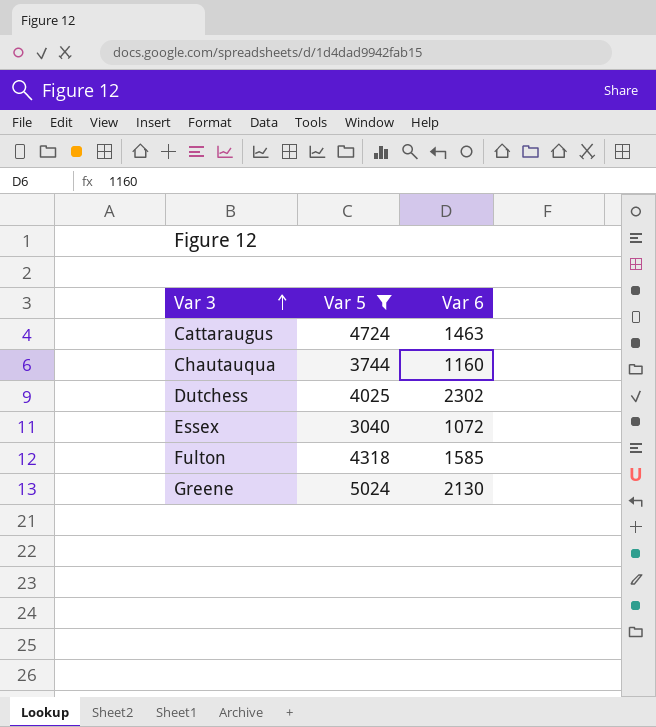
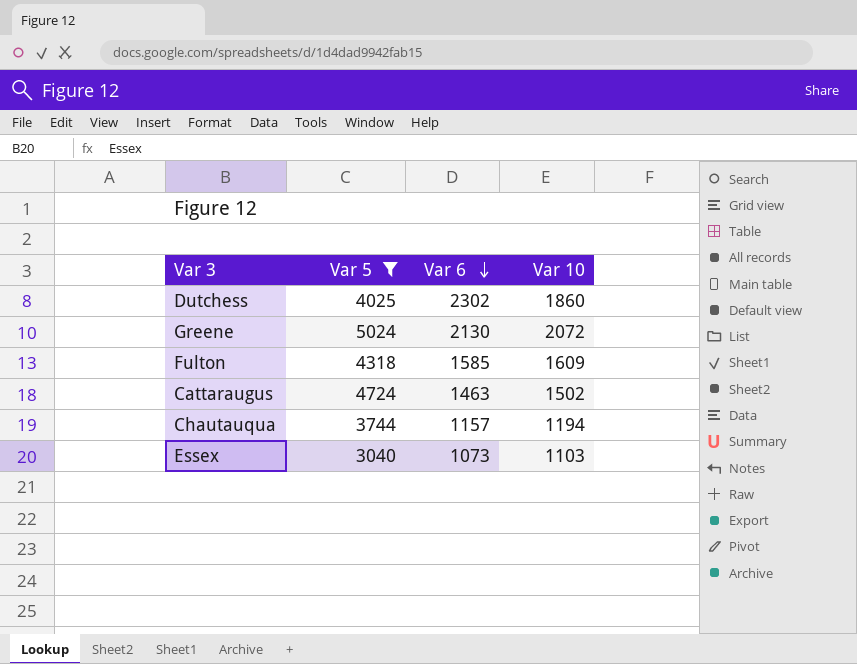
row order: Var 3 ascending -> Var 6 descending
column Var 10 | position: none -> 4
Chautauqua | Var 6: 1160 -> 1157
Essex | Var 6: 1072 -> 1073

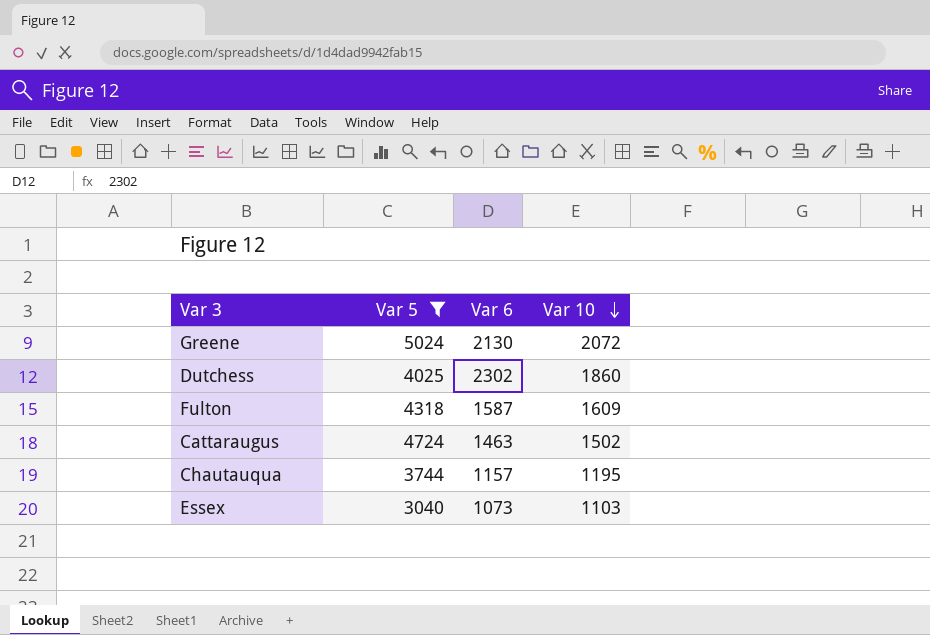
row order: Var 6 descending -> Var 10 descending
Fulton | Var 6: 1585 -> 1587
Chautauqua | Var 10: 1194 -> 1195

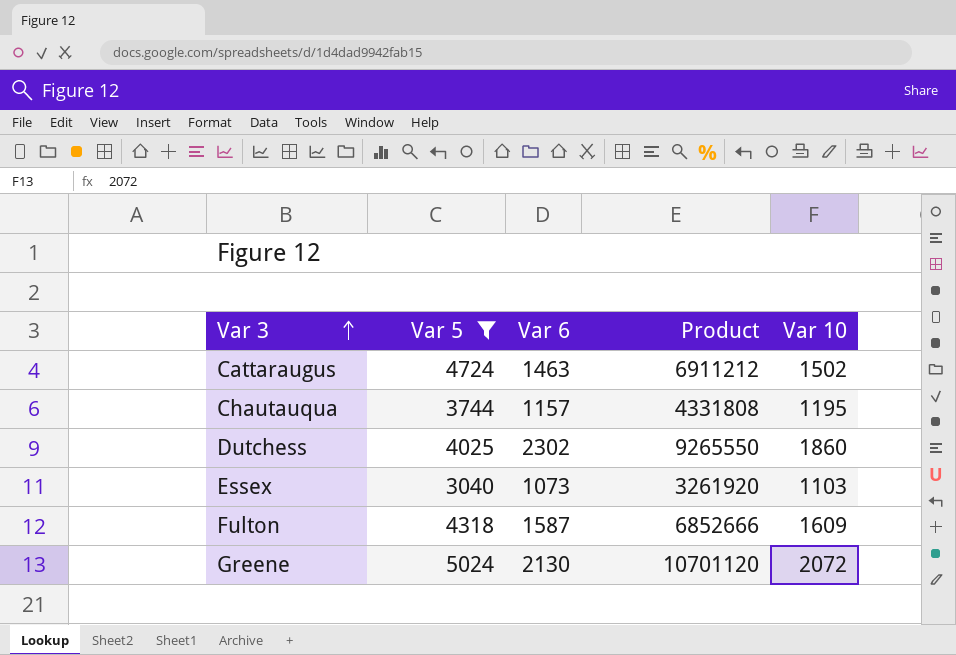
row order: Var 10 descending -> Var 3 ascending
column Product | formula: none -> [Var 5] * [Var 6]

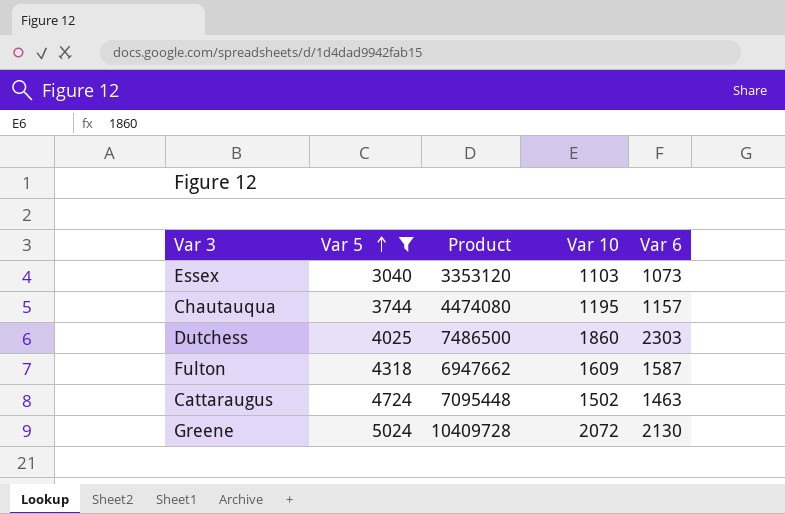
row order: Var 3 ascending -> Var 5 ascending
column Product | formula: [Var 5] * [Var 6] -> [Var 5] * [Var 10]
column Var 6 | position: 3 -> 5
Dutchess | Var 6: 2302 -> 2303

